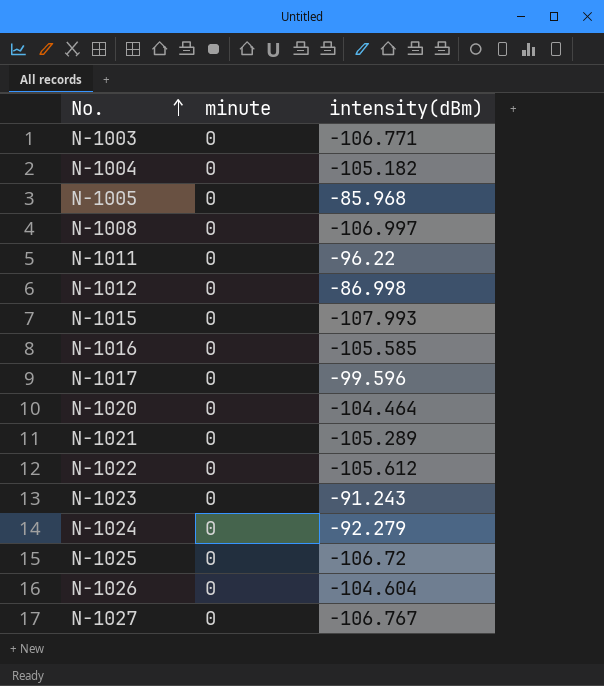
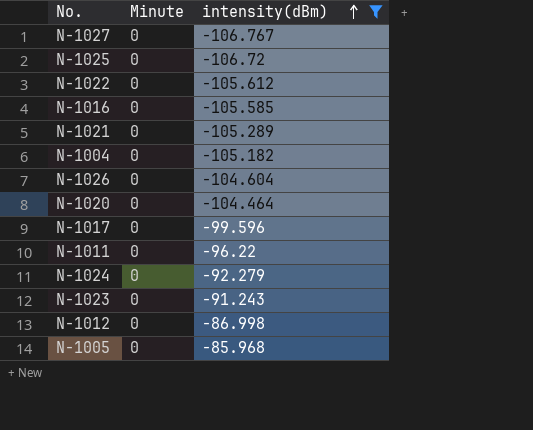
filter: none -> intensity(dBm) >= -106.767
row order: No. ascending -> intensity(dBm) ascending
column name: minute -> Minute

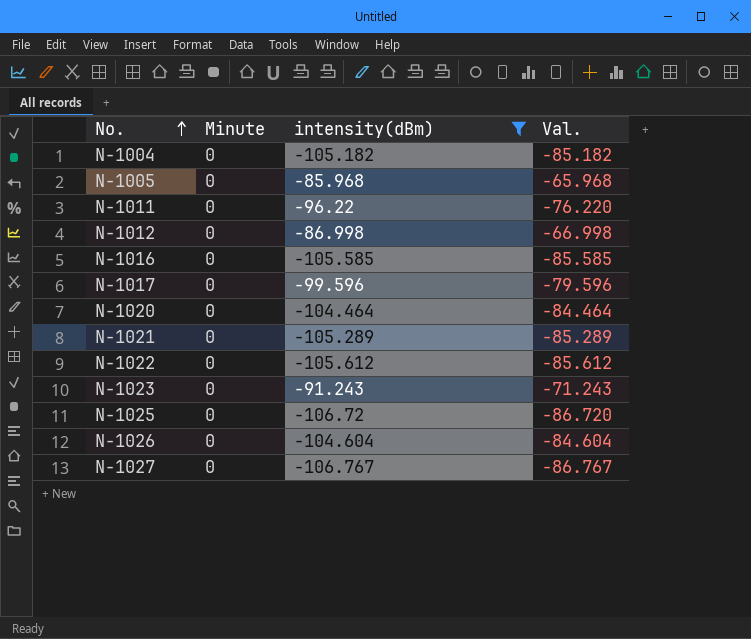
row order: intensity(dBm) ascending -> No. ascending
column Val. | formula: none -> [intensity(dBm)] + 20
row N-1024: 0 | -92.279 -> none

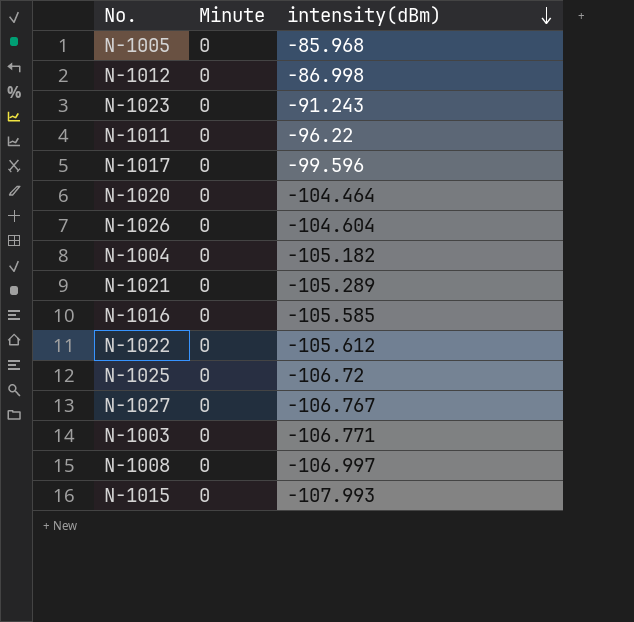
filter: intensity(dBm) >= -106.767 -> none
row order: No. ascending -> intensity(dBm) descending
column Val. | formula: [intensity(dBm)] + 20 -> none

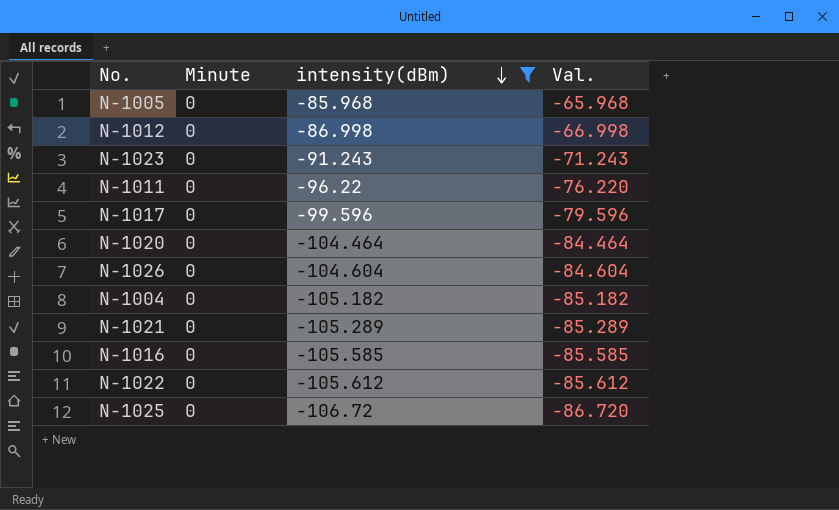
filter: none -> intensity(dBm) >= -106.72
column Val. | formula: none -> [intensity(dBm)] + 20

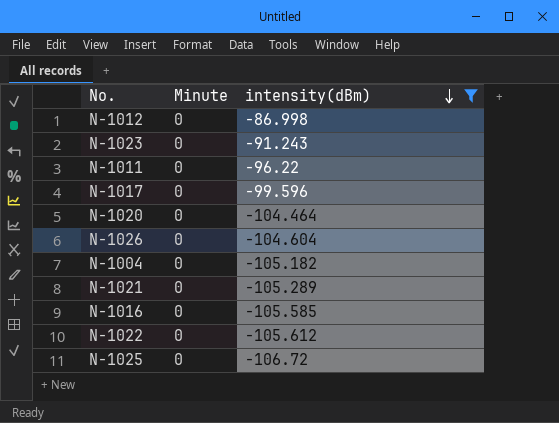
column Val. | formula: [intensity(dBm)] + 20 -> none
row N-1005: 0 | -85.968 | -65.968 -> none

